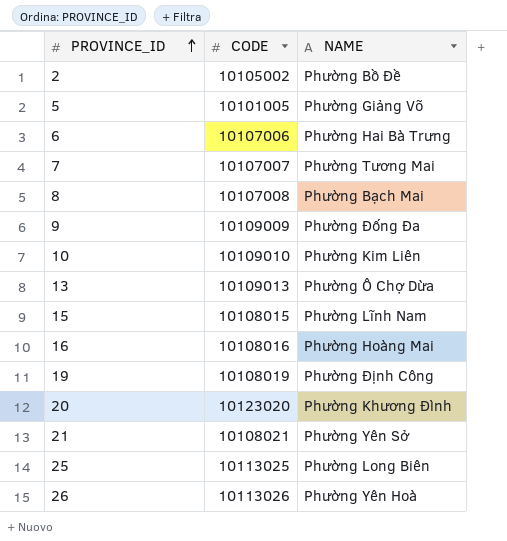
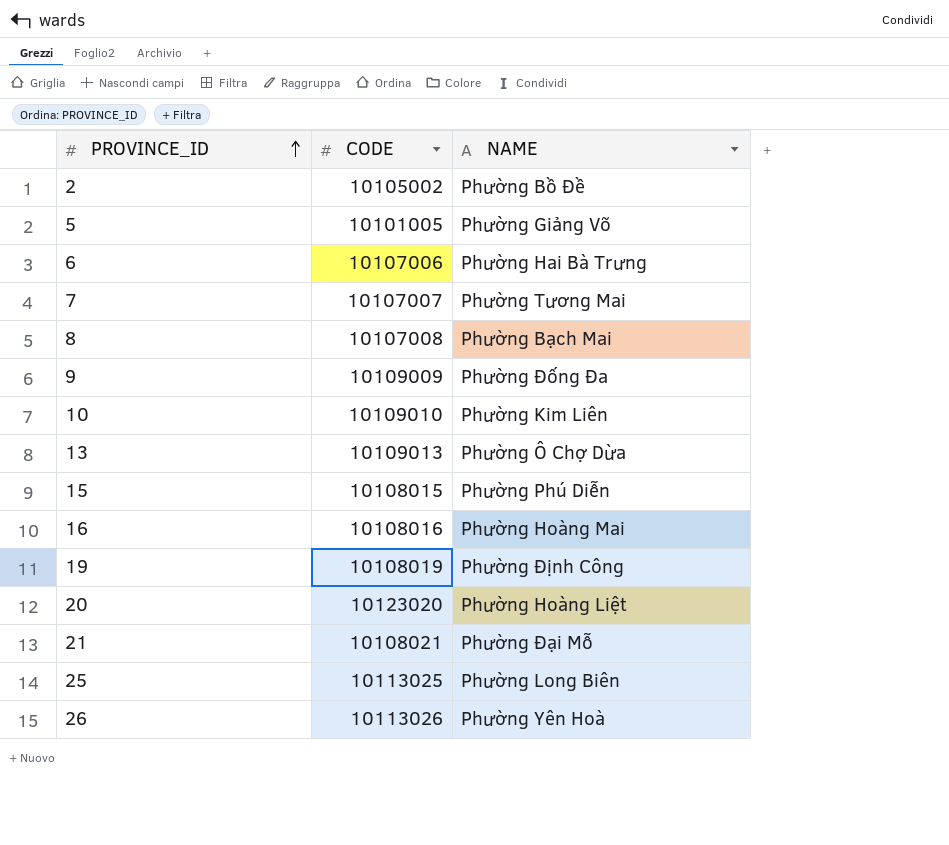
15 | NAME: Phường Lĩnh Nam -> Phường Phú Diễn
20 | NAME: Phường Khương Đình -> Phường Hoàng Liệt
21 | NAME: Phường Yên Sở -> Phường Đại Mỗ

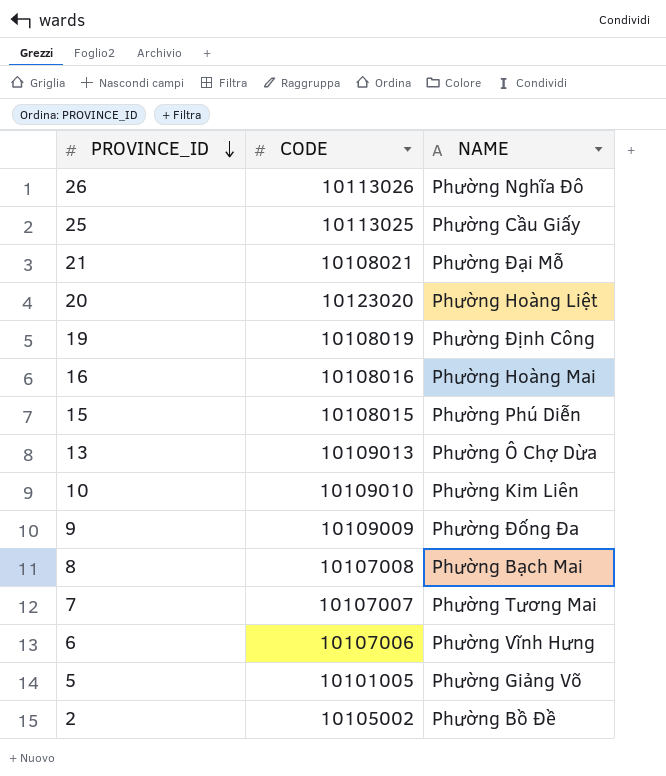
row order: PROVINCE_ID ascending -> PROVINCE_ID descending
26 | NAME: Phường Yên Hoà -> Phường Nghĩa Đô
25 | NAME: Phường Long Biên -> Phường Cầu Giấy
6 | NAME: Phường Hai Bà Trưng -> Phường Vĩnh Hưng

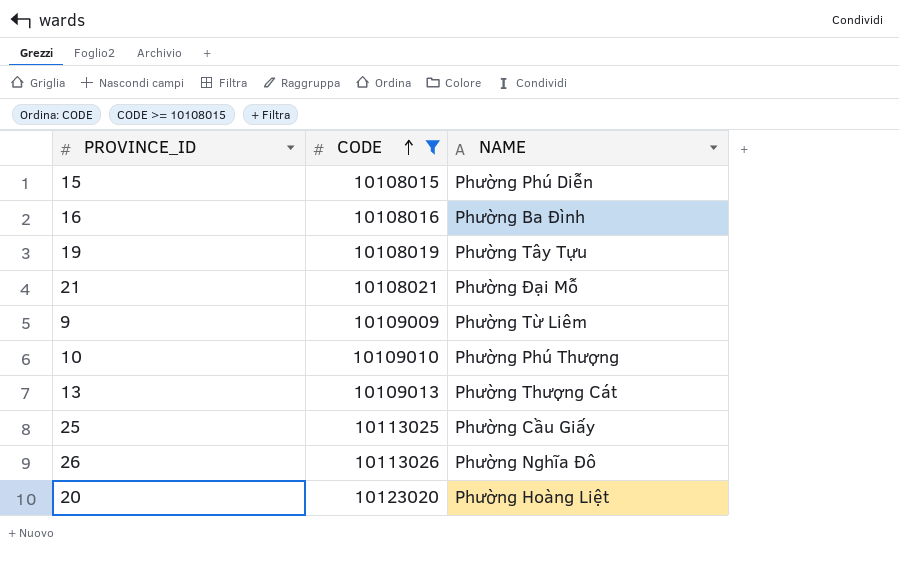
filter: none -> CODE >= 10108015
row order: PROVINCE_ID descending -> CODE ascending
16 | NAME: Phường Hoàng Mai -> Phường Ba Đình
19 | NAME: Phường Định Công -> Phường Tây Tựu
9 | NAME: Phường Đống Đa -> Phường Từ Liêm
10 | NAME: Phường Kim Liên -> Phường Phú Thượng
13 | NAME: Phường Ô Chợ Dừa -> Phường Thượng Cát

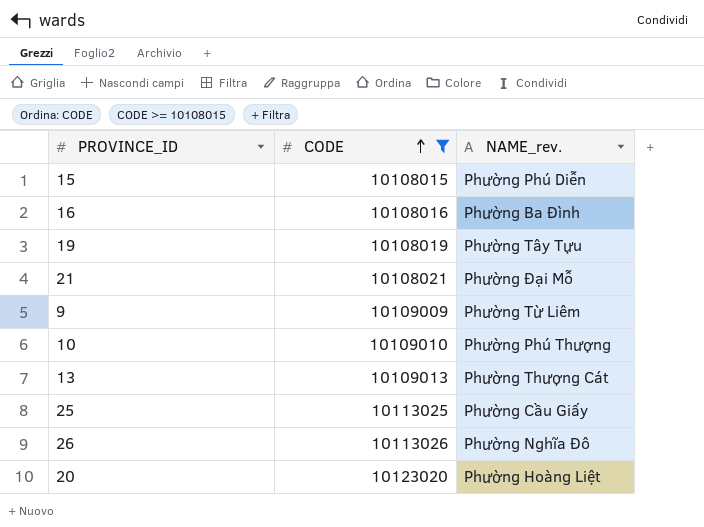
column name: NAME -> NAME_rev.

